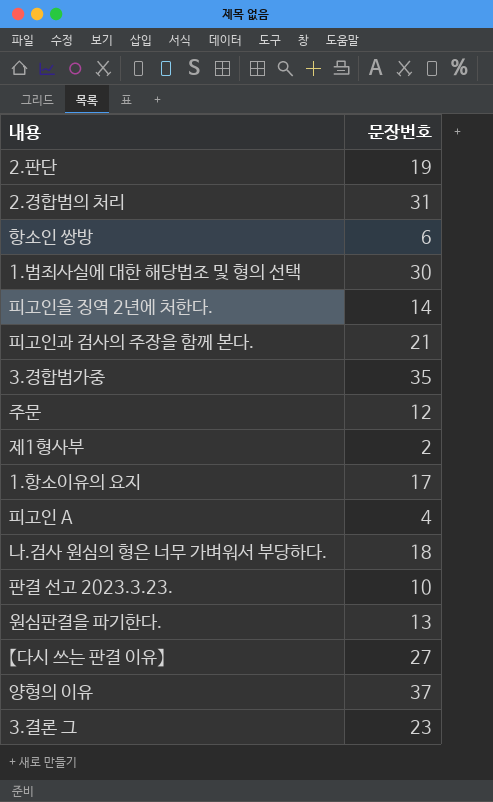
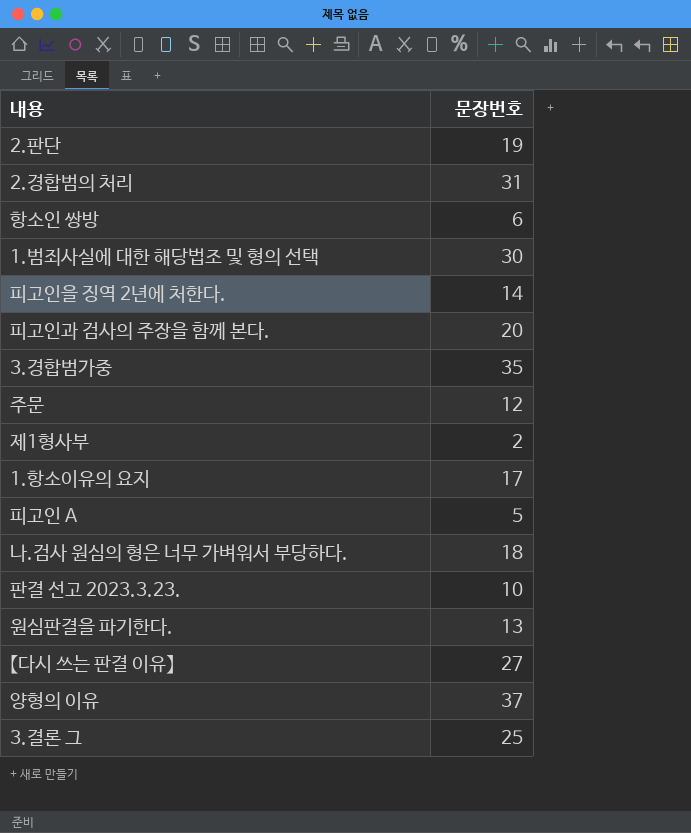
피고인과 검사의 주장을 함께 본다. | 문장번호: 21 -> 20
피고인 A | 문장번호: 4 -> 5
3.결론 그 | 문장번호: 23 -> 25

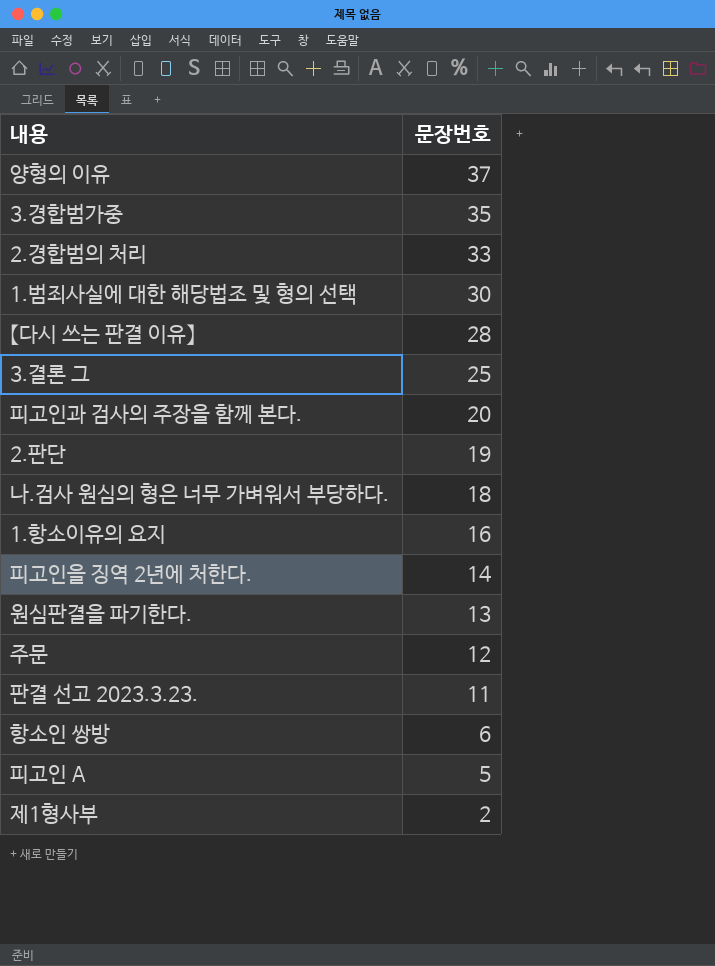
row order: none -> 문장번호 descending
2.경합범의 처리 | 문장번호: 31 -> 33
【다시 쓰는 판결 이유】 | 문장번호: 27 -> 28
1.항소이유의 요지 | 문장번호: 17 -> 16
판결 선고 2023.3.23. | 문장번호: 10 -> 11

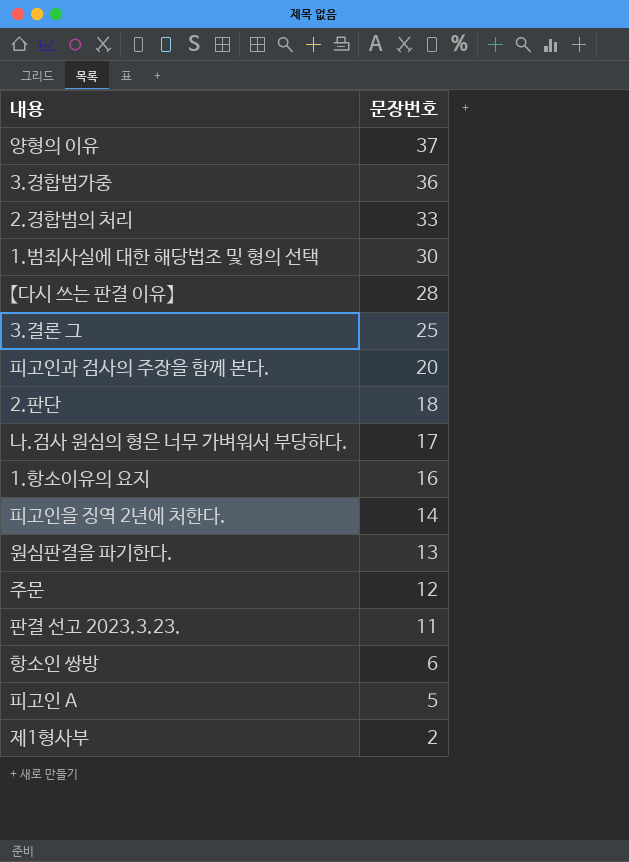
3.경합범가중 | 문장번호: 35 -> 36
2.판단 | 문장번호: 19 -> 18
나.검사 원심의 형은 너무 가벼워서 부당하다. | 문장번호: 18 -> 17

